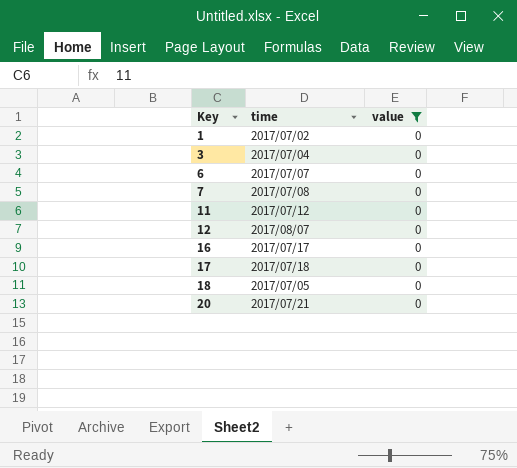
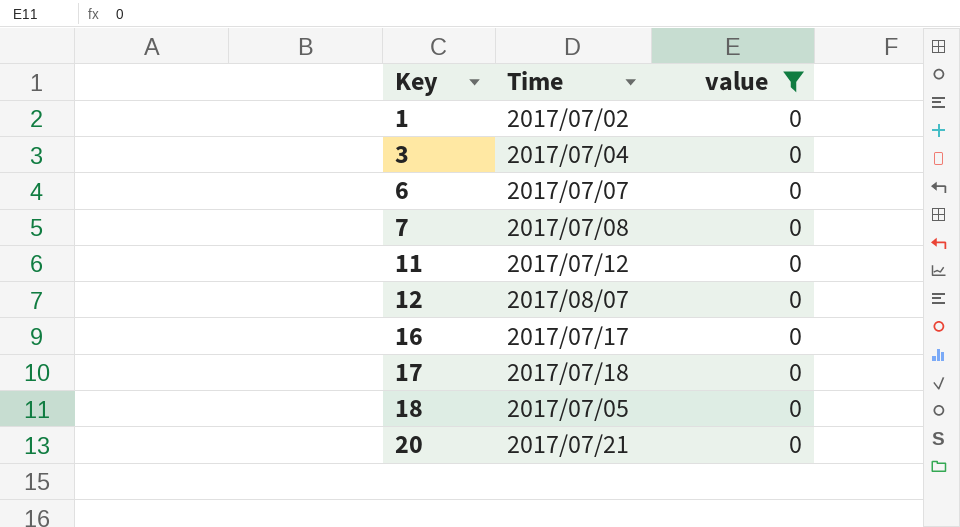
column name: time -> Time

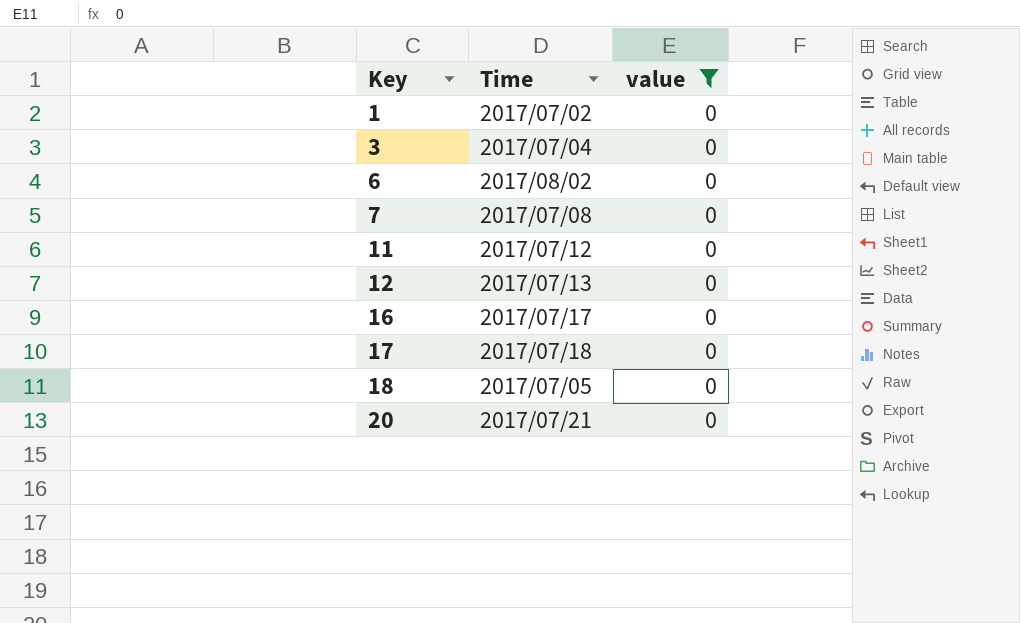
6 | Time: 2017/07/07 -> 2017/08/02
12 | Time: 2017/08/07 -> 2017/07/13

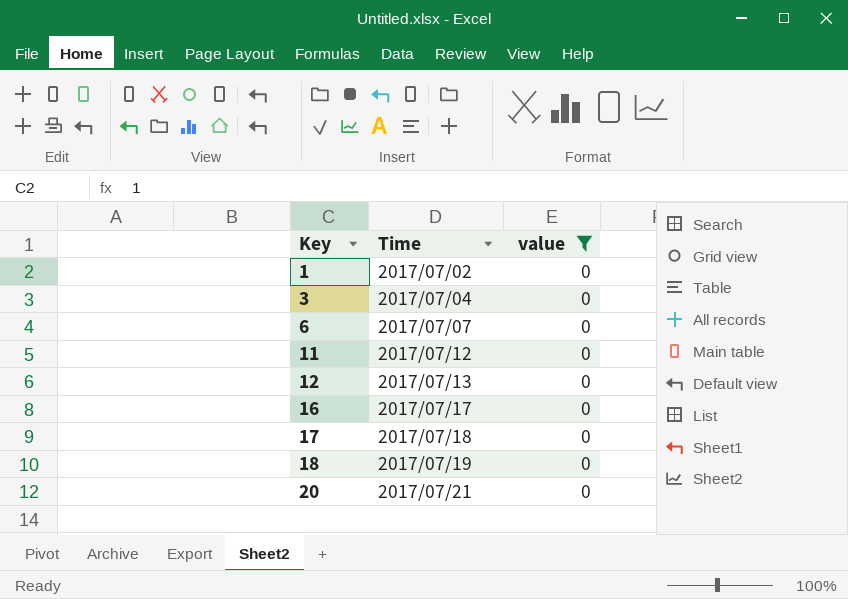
row 7: 2017/07/08 | 0 -> none
6 | Time: 2017/08/02 -> 2017/07/07
18 | Time: 2017/07/05 -> 2017/07/19

